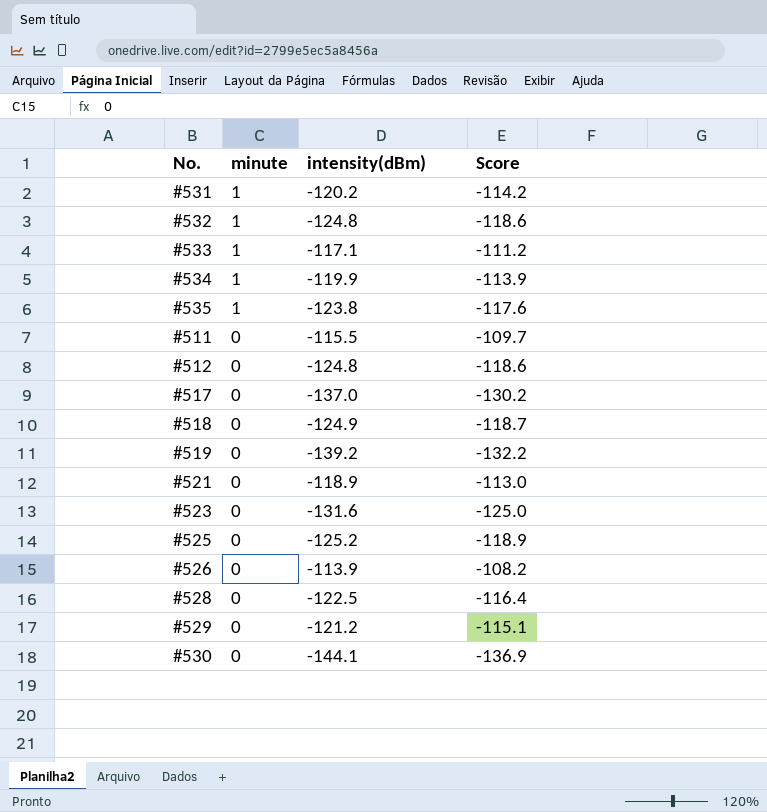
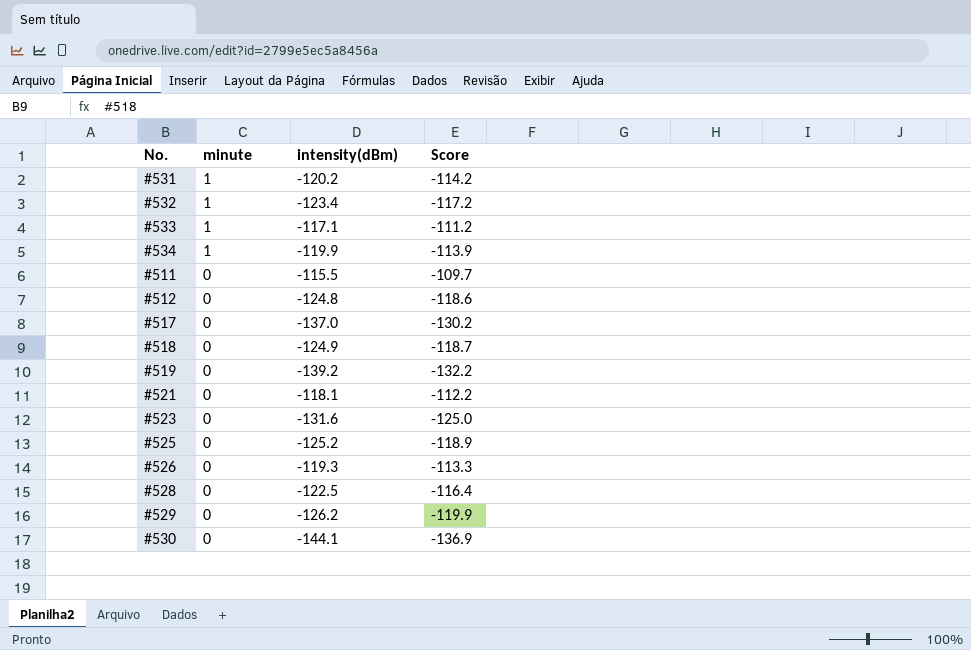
row #535: 1 | -123.8 | -117.6 -> none
#532 | intensity(dBm): -124.8 -> -123.4
#532 | Score: -118.6 -> -117.2
#521 | intensity(dBm): -118.9 -> -118.1
#521 | Score: -113.0 -> -112.2
#526 | intensity(dBm): -113.9 -> -119.3
#526 | Score: -108.2 -> -113.3
#529 | intensity(dBm): -121.2 -> -126.2
#529 | Score: -115.1 -> -119.9

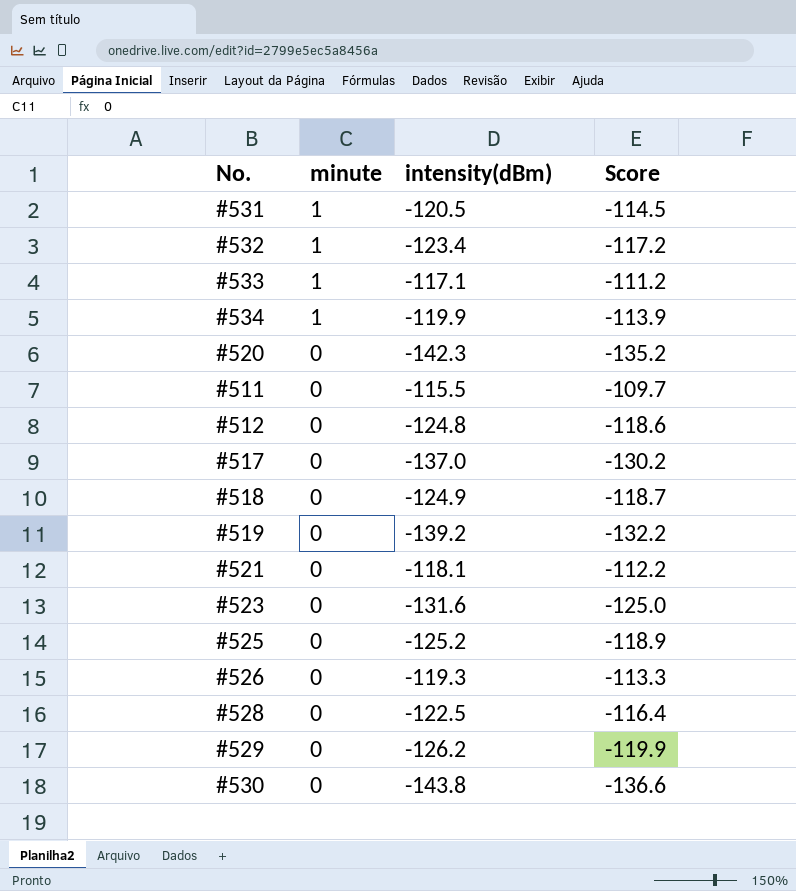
#531 | intensity(dBm): -120.2 -> -120.5
#531 | Score: -114.2 -> -114.5
row #520: none -> 0 | -142.3 | -135.2
#530 | intensity(dBm): -144.1 -> -143.8
#530 | Score: -136.9 -> -136.6

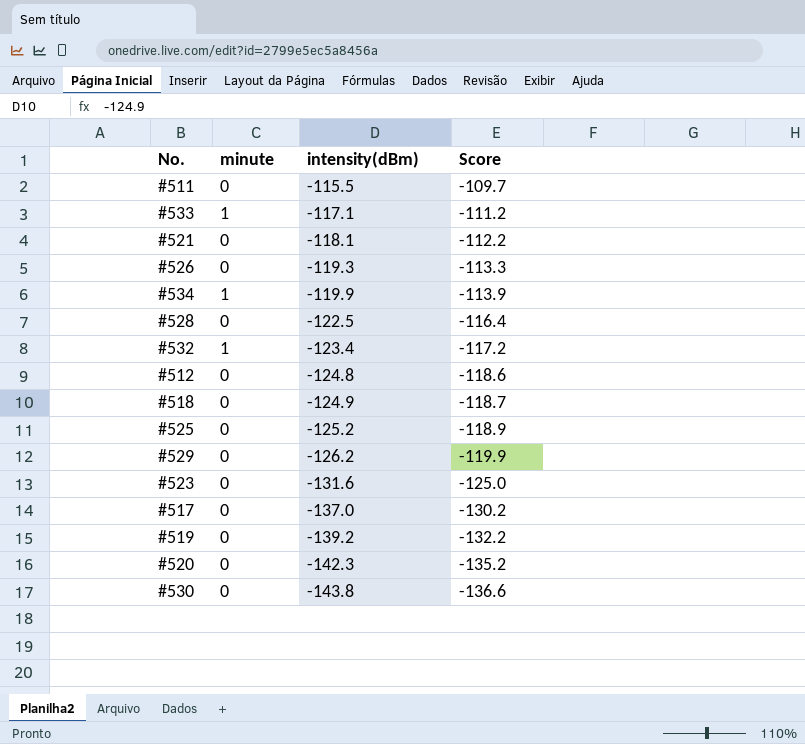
row order: minute descending -> intensity(dBm) descending
row #531: 1 | -120.5 | -114.5 -> none

